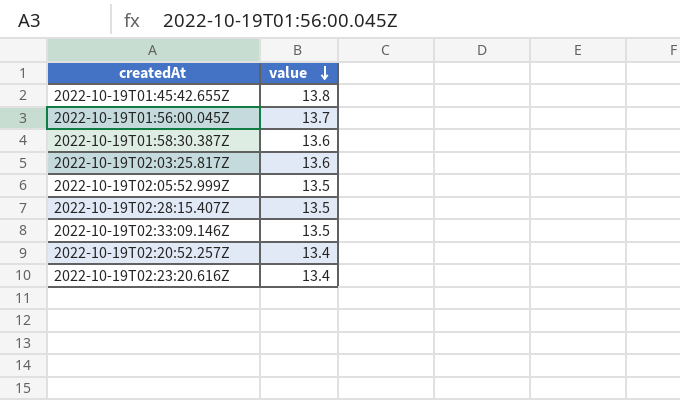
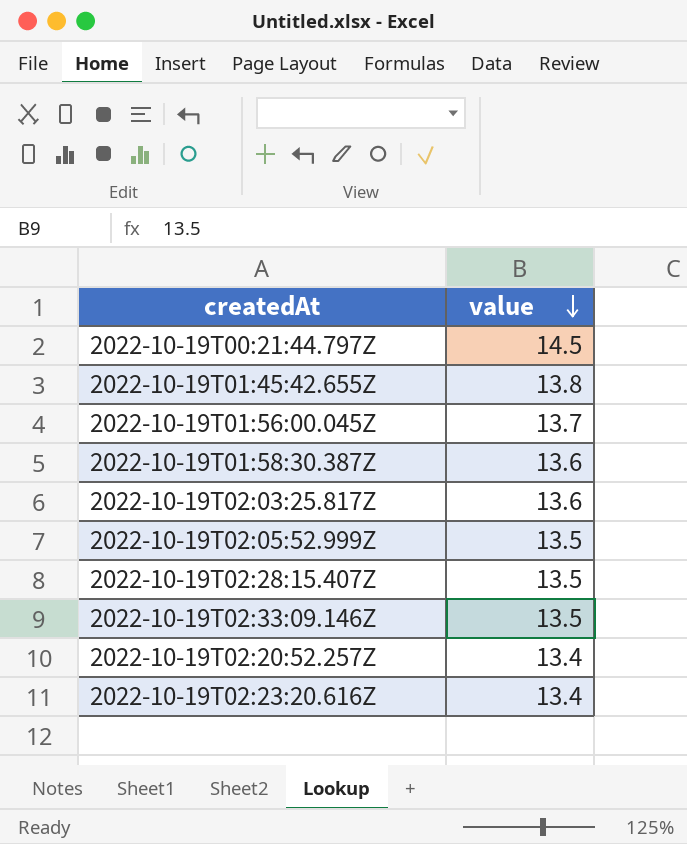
row 2022-10-19T00:21:44.797Z: none -> 14.5

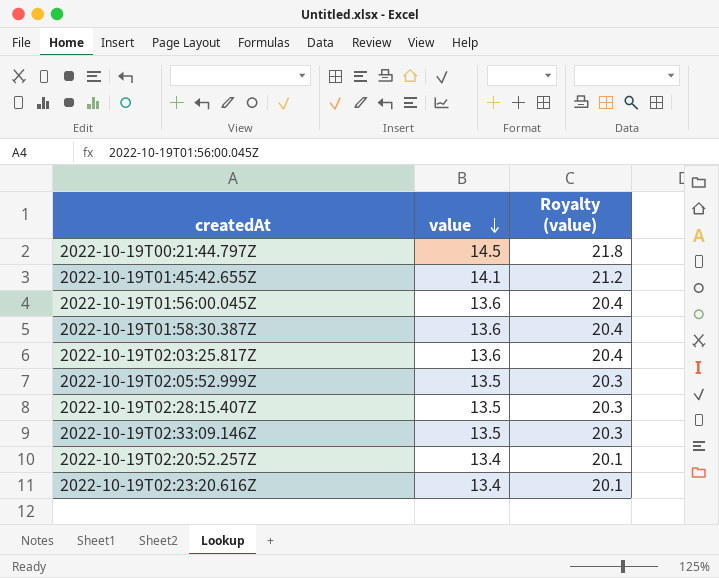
column Royalty (value) | formula: none -> [value] * 1.5
2022-10-19T01:45:42.655Z | value: 13.8 -> 14.1
2022-10-19T01:56:00.045Z | value: 13.7 -> 13.6

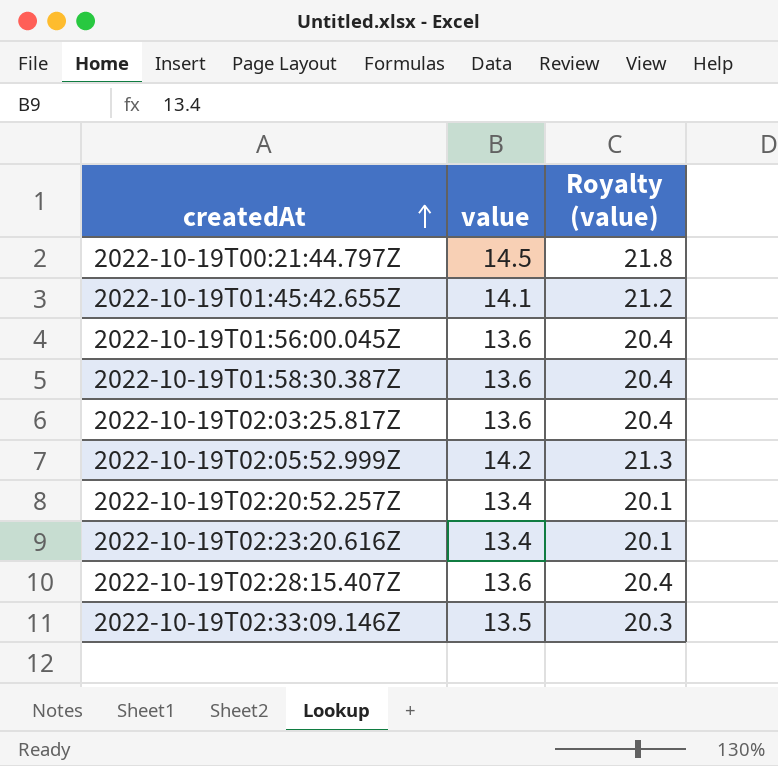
row order: value descending -> createdAt ascending
2022-10-19T02:05:52.999Z | value: 13.5 -> 14.2
2022-10-19T02:05:52.999Z | Royalty (value): 20.3 -> 21.3
2022-10-19T02:28:15.407Z | value: 13.5 -> 13.6
2022-10-19T02:28:15.407Z | Royalty (value): 20.3 -> 20.4

